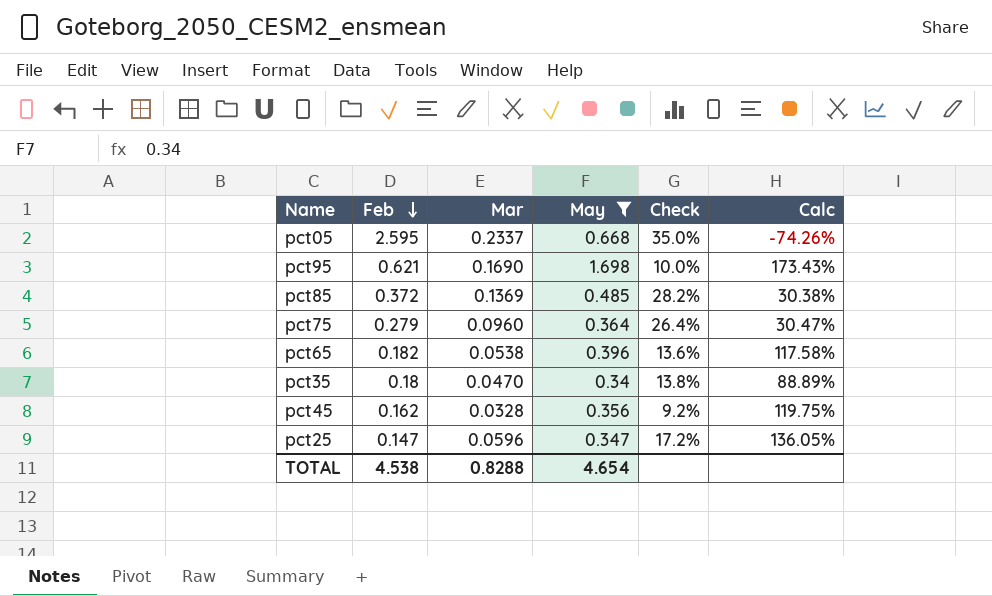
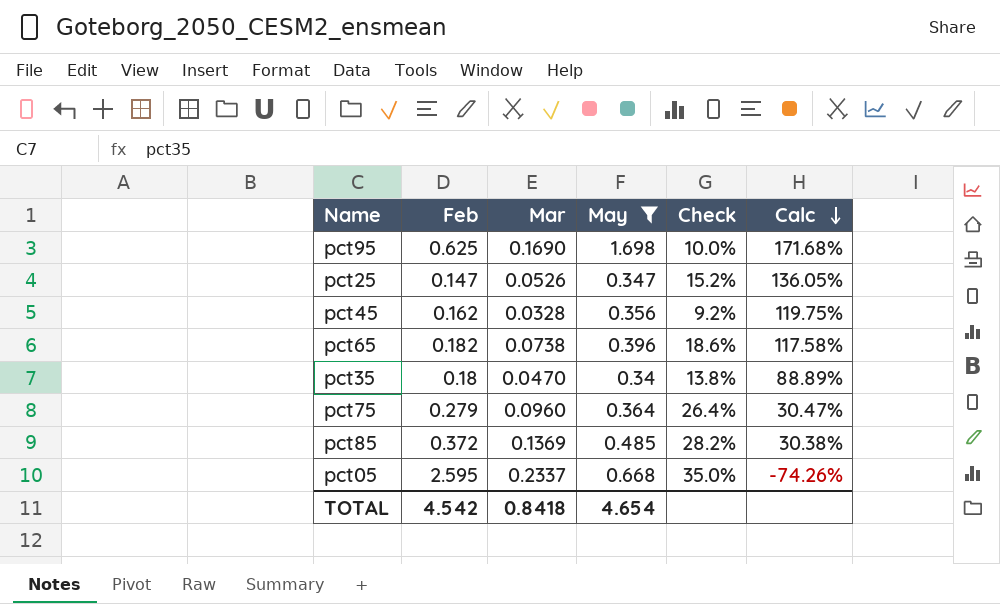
row order: Feb descending -> Calc descending
pct95 | Feb: 0.621 -> 0.625
pct95 | Calc: 173.43% -> 171.68%
pct25 | Mar: 0.0596 -> 0.0526
pct25 | Check: 17.2% -> 15.2%
pct65 | Mar: 0.0538 -> 0.0738
pct65 | Check: 13.6% -> 18.6%
TOTAL | Feb: 4.538 -> 4.542
TOTAL | Mar: 0.8288 -> 0.8418

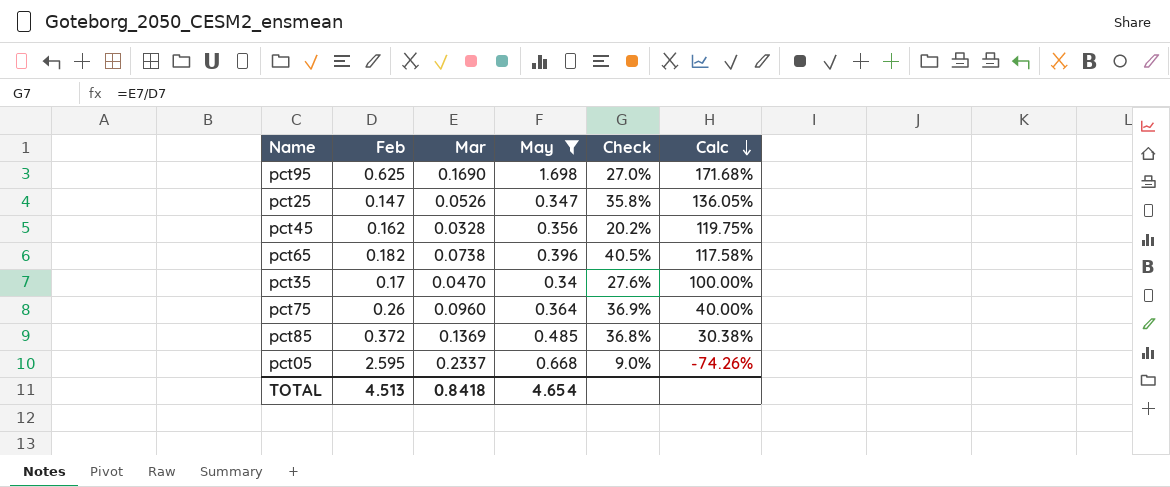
column Check | formula: [Mar] / [May] -> [Mar] / [Feb]
pct35 | Feb: 0.18 -> 0.17
pct35 | Calc: 88.89% -> 100.00%
pct75 | Feb: 0.279 -> 0.26
pct75 | Calc: 30.47% -> 40.00%
TOTAL | Feb: 4.542 -> 4.513

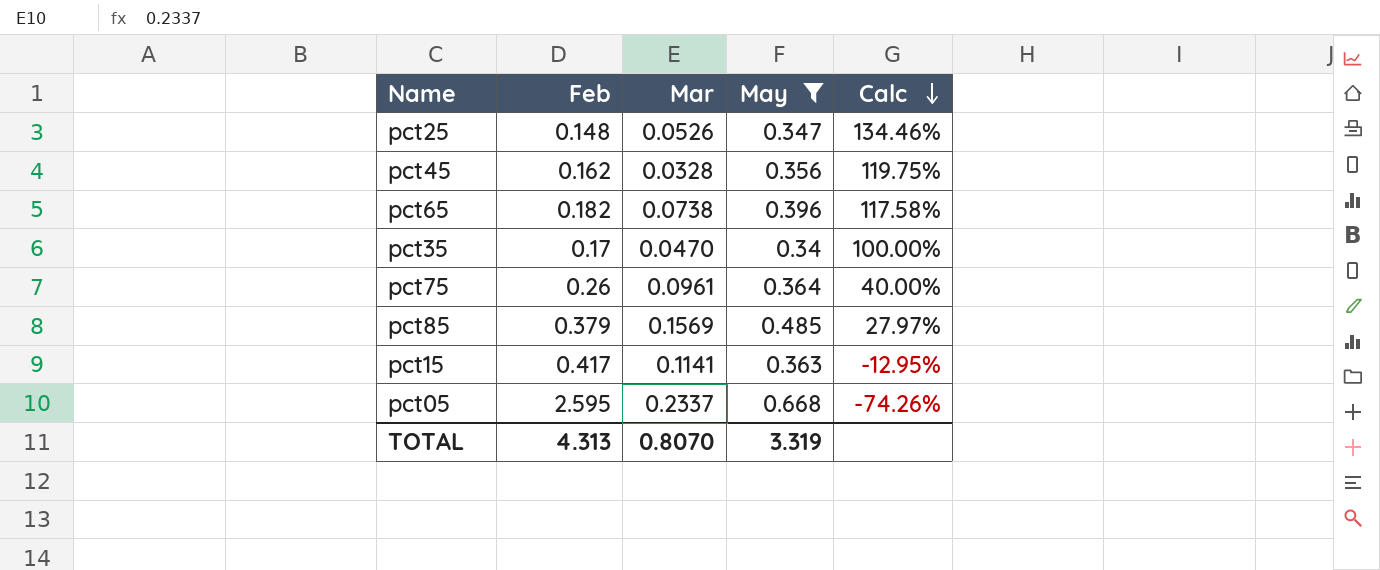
column Check | formula: [Mar] / [Feb] -> none
row pct95: 0.625 | 0.1690 | 1.698 | 27.0% | 171.68% -> none
pct25 | Feb: 0.147 -> 0.148
pct25 | Calc: 136.05% -> 134.46%
pct75 | Mar: 0.0960 -> 0.0961
pct85 | Feb: 0.372 -> 0.379
pct85 | Mar: 0.1369 -> 0.1569
pct85 | Calc: 30.38% -> 27.97%
row pct15: none -> 0.417 | 0.1141 | 0.363 | -12.95%
TOTAL | Feb: 4.513 -> 4.313
TOTAL | Mar: 0.8418 -> 0.8070
TOTAL | May: 4.654 -> 3.319

